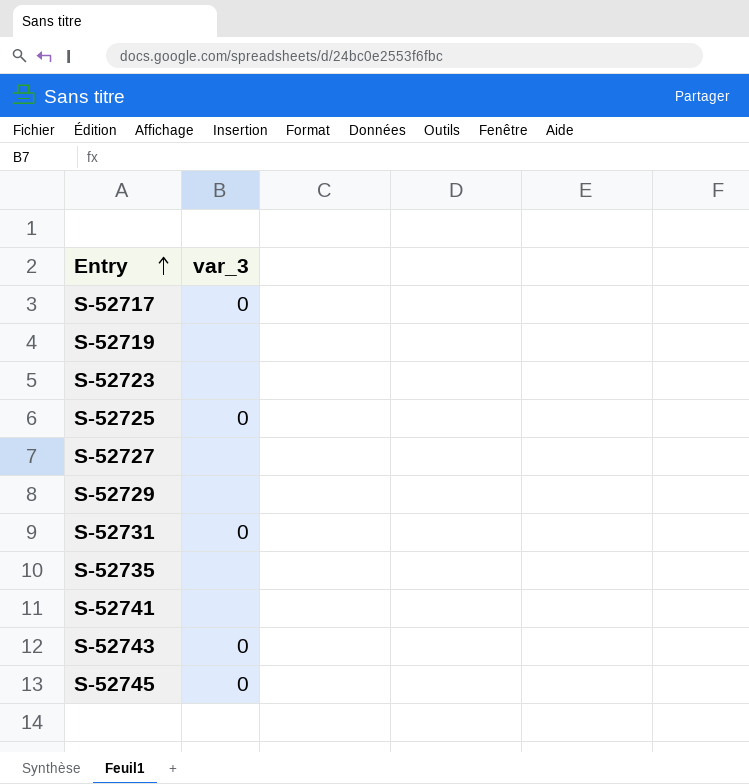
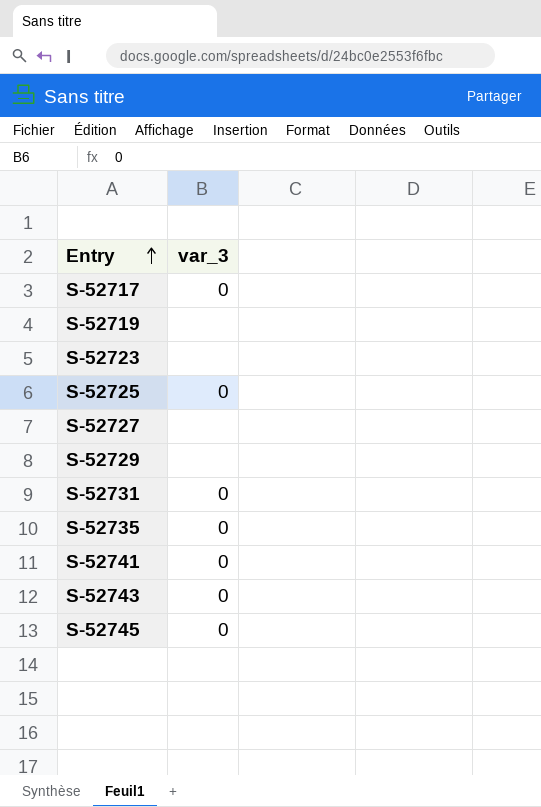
S-52735 | var_3: none -> 0
S-52741 | var_3: none -> 0

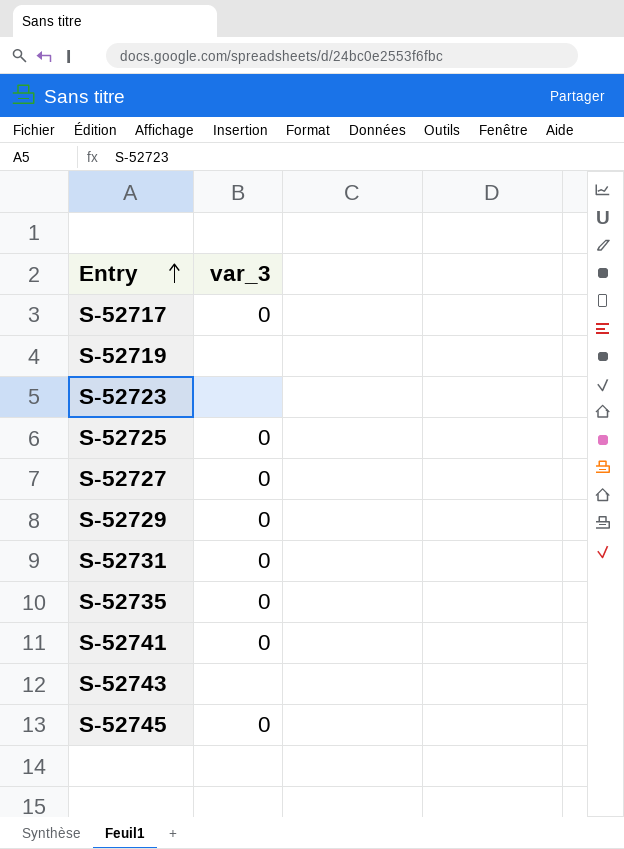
S-52727 | var_3: none -> 0
S-52729 | var_3: none -> 0
S-52743 | var_3: 0 -> none

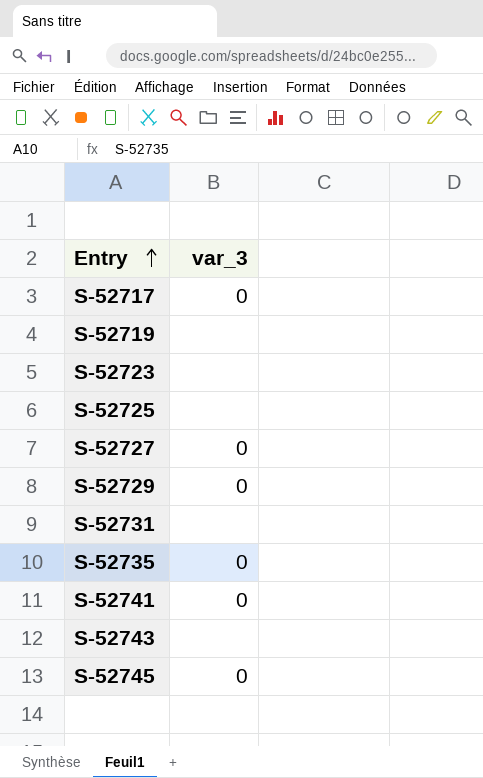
S-52725 | var_3: 0 -> none
S-52731 | var_3: 0 -> none

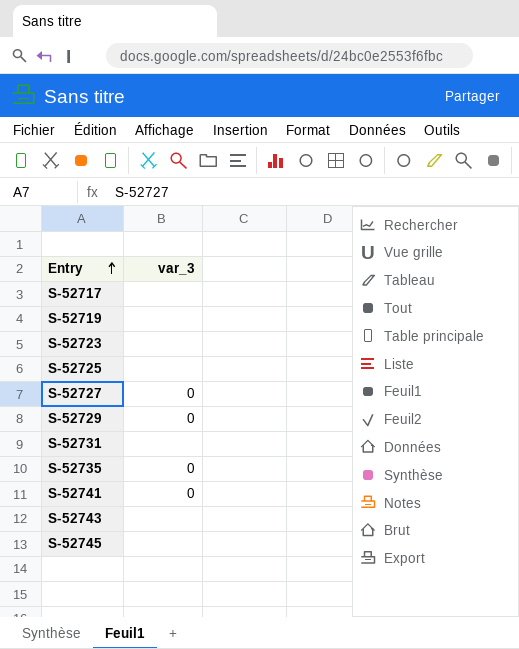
S-52717 | var_3: 0 -> none
S-52745 | var_3: 0 -> none

